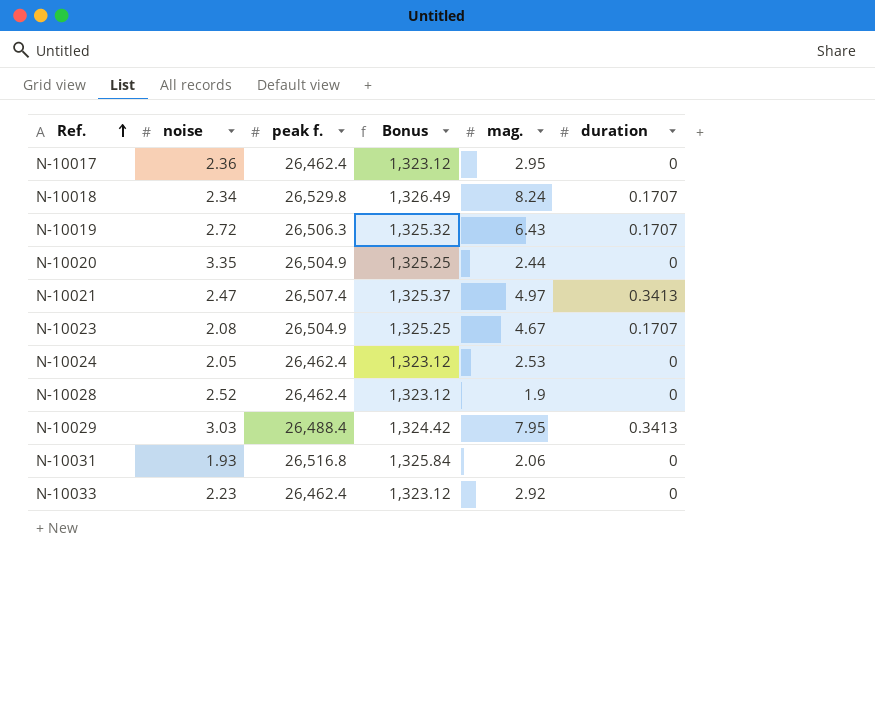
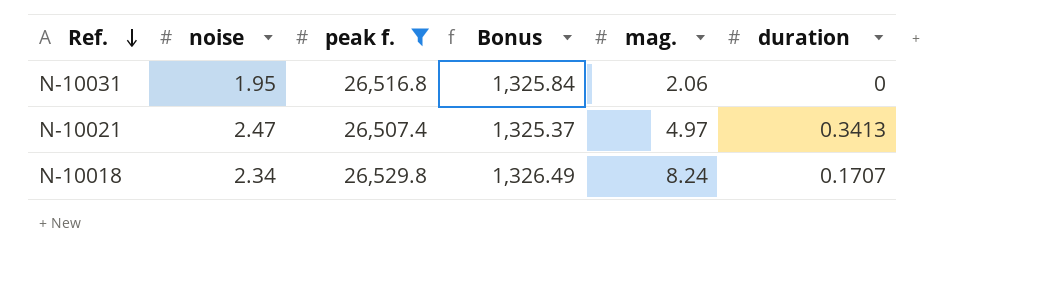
filter: none -> peak f. >= 26,507.4
row order: Ref. ascending -> Ref. descending
N-10031 | noise: 1.93 -> 1.95

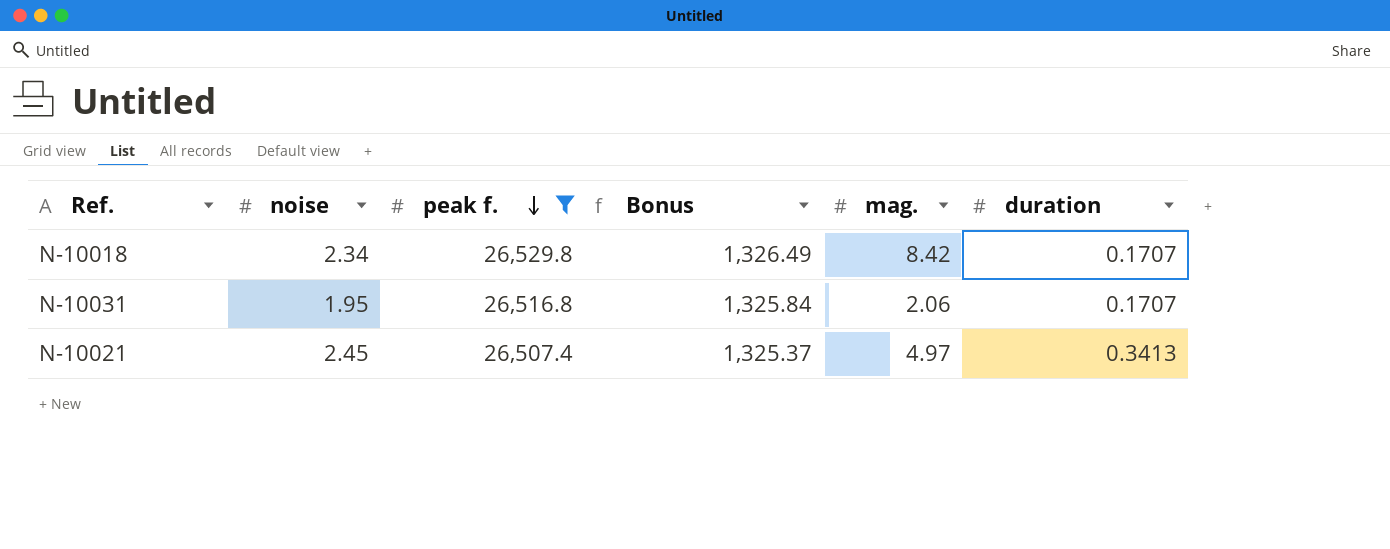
row order: Ref. descending -> peak f. descending
N-10018 | mag.: 8.24 -> 8.42
N-10031 | duration: 0 -> 0.1707
N-10021 | noise: 2.47 -> 2.45

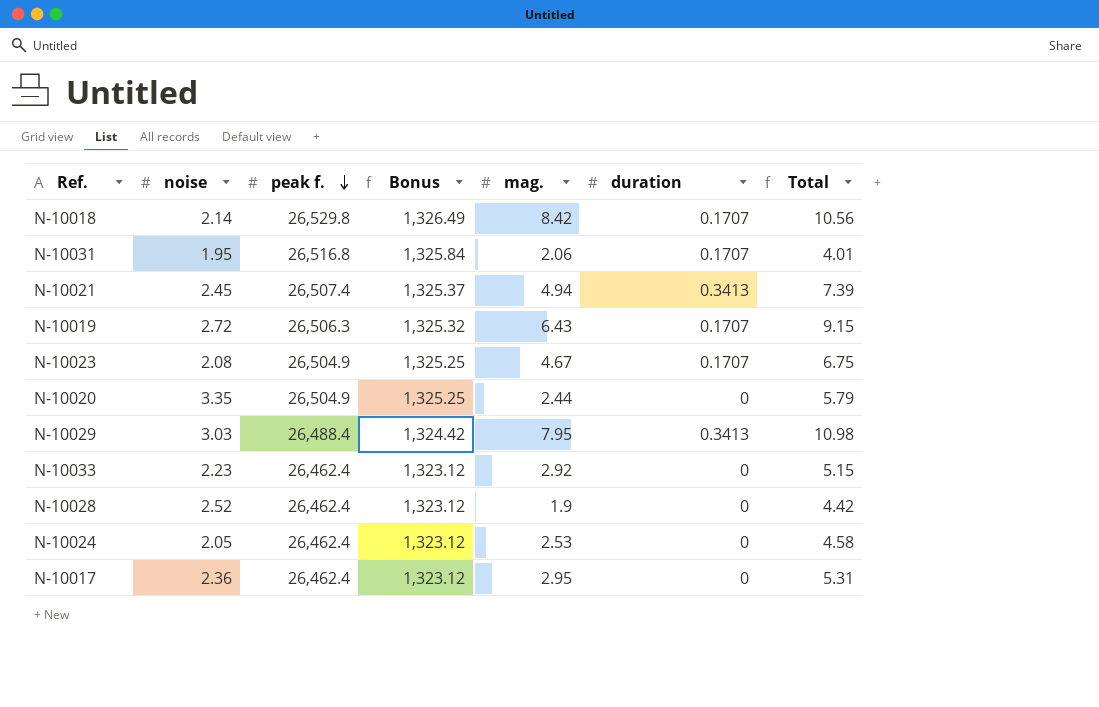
filter: peak f. >= 26,507.4 -> none
column Total | formula: none -> [noise] + [mag.]
N-10018 | noise: 2.34 -> 2.14
N-10021 | mag.: 4.97 -> 4.94

